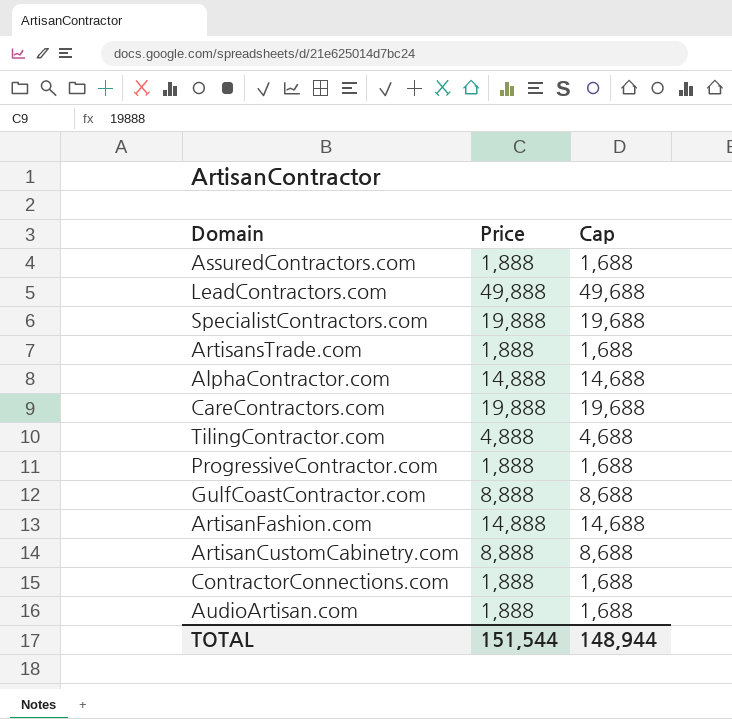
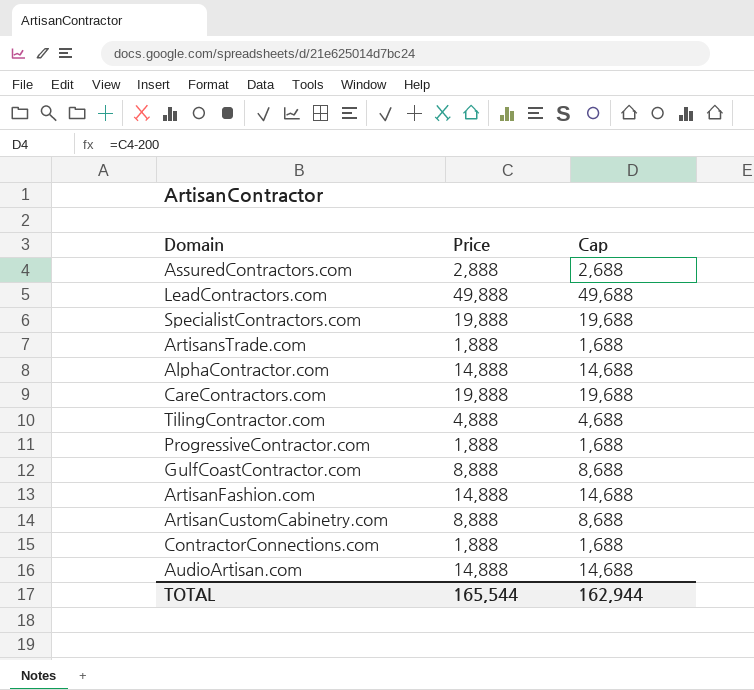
AssuredContractors.com | Price: 1,888 -> 2,888
AssuredContractors.com | Cap: 1,688 -> 2,688
AudioArtisan.com | Price: 1,888 -> 14,888
AudioArtisan.com | Cap: 1,688 -> 14,688
TOTAL | Price: 151,544 -> 165,544
TOTAL | Cap: 148,944 -> 162,944

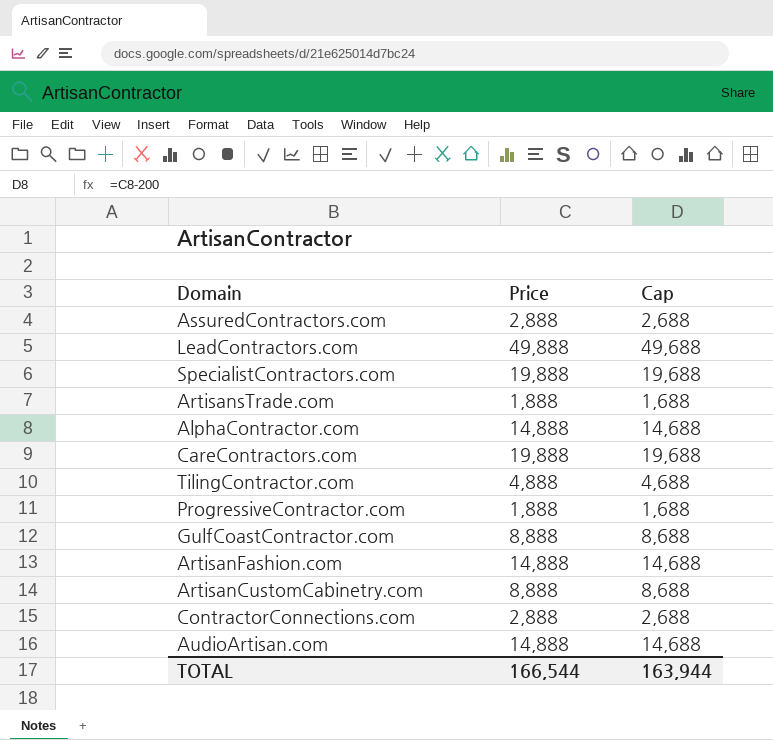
ContractorConnections.com | Price: 1,888 -> 2,888
ContractorConnections.com | Cap: 1,688 -> 2,688
TOTAL | Price: 165,544 -> 166,544
TOTAL | Cap: 162,944 -> 163,944

